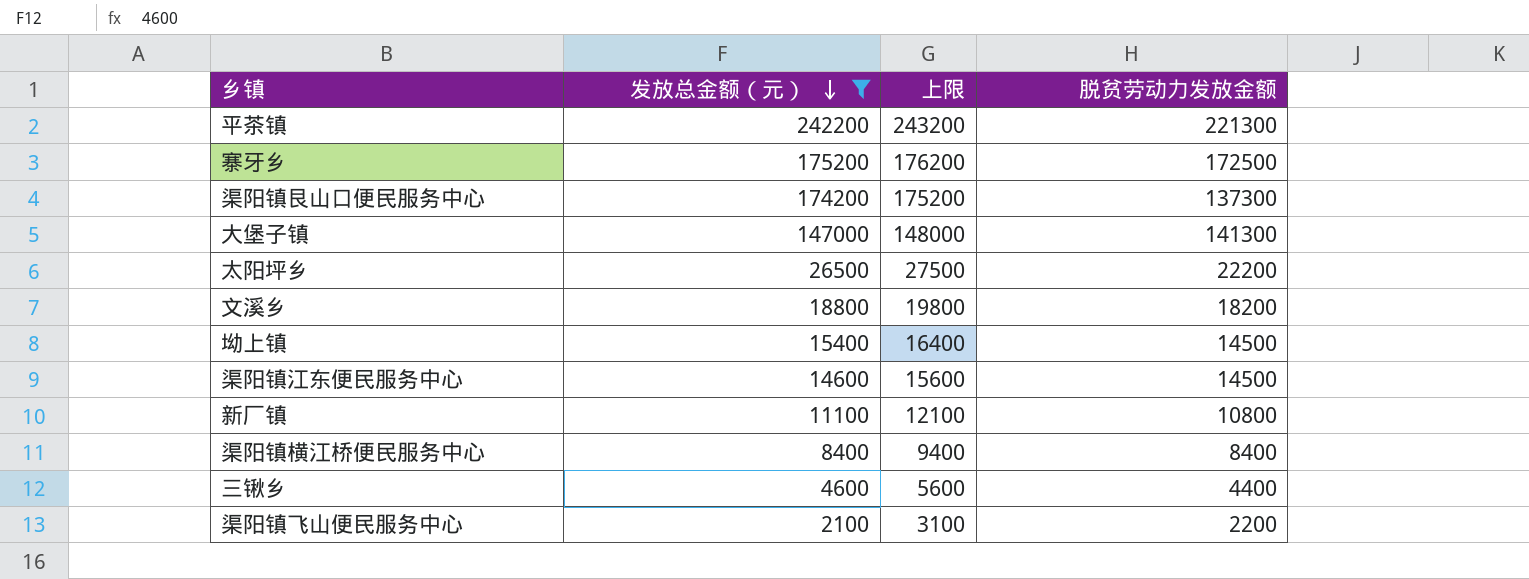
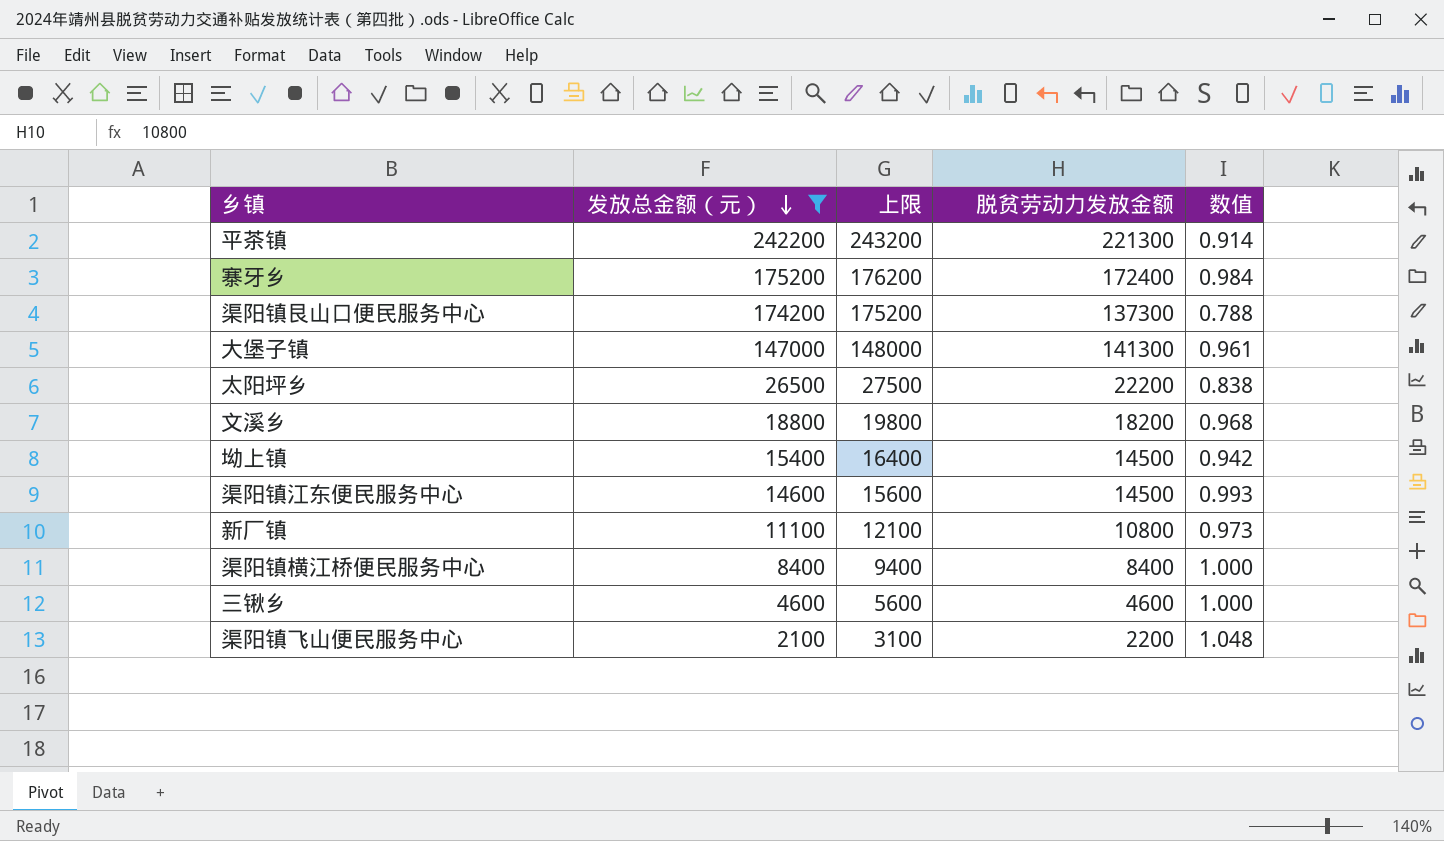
column 数值 | formula: none -> [脱贫劳动力发放金额] / [发放总金额（元）]
寨牙乡 | 脱贫劳动力发放金额: 172500 -> 172400
三锹乡 | 脱贫劳动力发放金额: 4400 -> 4600

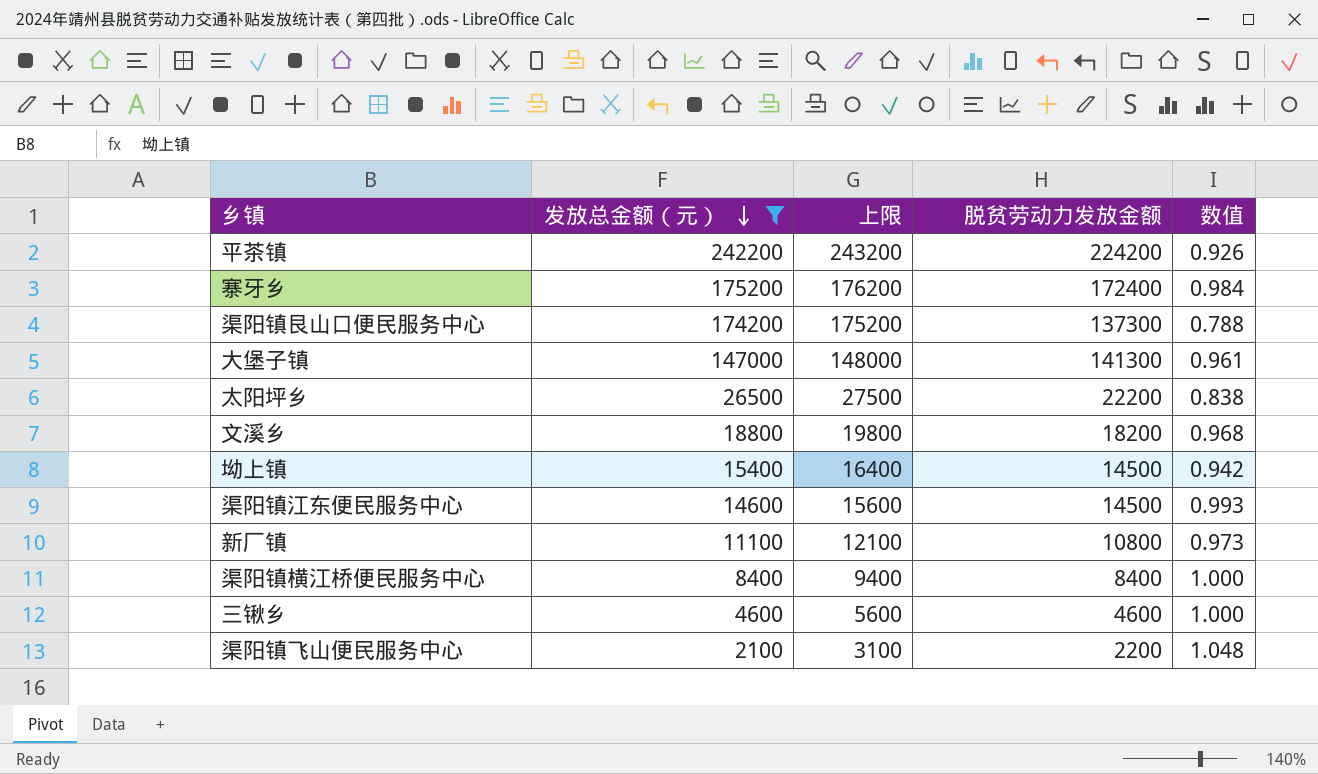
平茶镇 | 脱贫劳动力发放金额: 221300 -> 224200
平茶镇 | 数值: 0.914 -> 0.926

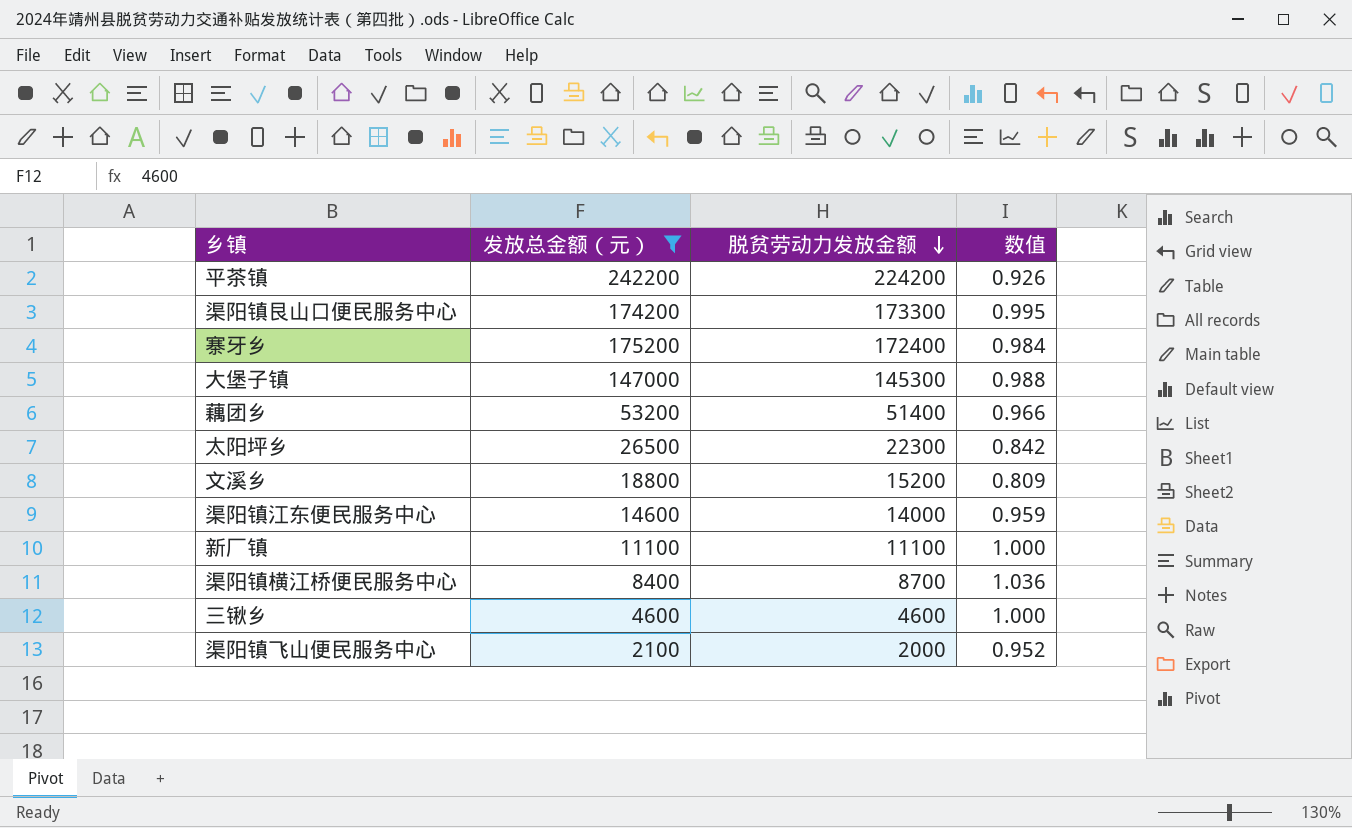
row order: 发放总金额（元） descending -> 脱贫劳动力发放金额 descending
column 上限 | formula: [发放总金额（元）] + 1000 -> none
row 坳上镇: 15400 | 16400 | 14500 | 0.942 -> none
渠阳镇艮山口便民服务中心 | 脱贫劳动力发放金额: 137300 -> 173300
渠阳镇艮山口便民服务中心 | 数值: 0.788 -> 0.995
大堡子镇 | 脱贫劳动力发放金额: 141300 -> 145300
大堡子镇 | 数值: 0.961 -> 0.988
row 藕团乡: none -> 53200 | 51400 | 0.966
太阳坪乡 | 脱贫劳动力发放金额: 22200 -> 22300
太阳坪乡 | 数值: 0.838 -> 0.842
文溪乡 | 脱贫劳动力发放金额: 18200 -> 15200
文溪乡 | 数值: 0.968 -> 0.809
渠阳镇江东便民服务中心 | 脱贫劳动力发放金额: 14500 -> 14000
渠阳镇江东便民服务中心 | 数值: 0.993 -> 0.959
新厂镇 | 脱贫劳动力发放金额: 10800 -> 11100
新厂镇 | 数值: 0.973 -> 1.000
渠阳镇横江桥便民服务中心 | 脱贫劳动力发放金额: 8400 -> 8700
渠阳镇横江桥便民服务中心 | 数值: 1.000 -> 1.036
渠阳镇飞山便民服务中心 | 脱贫劳动力发放金额: 2200 -> 2000
渠阳镇飞山便民服务中心 | 数值: 1.048 -> 0.952

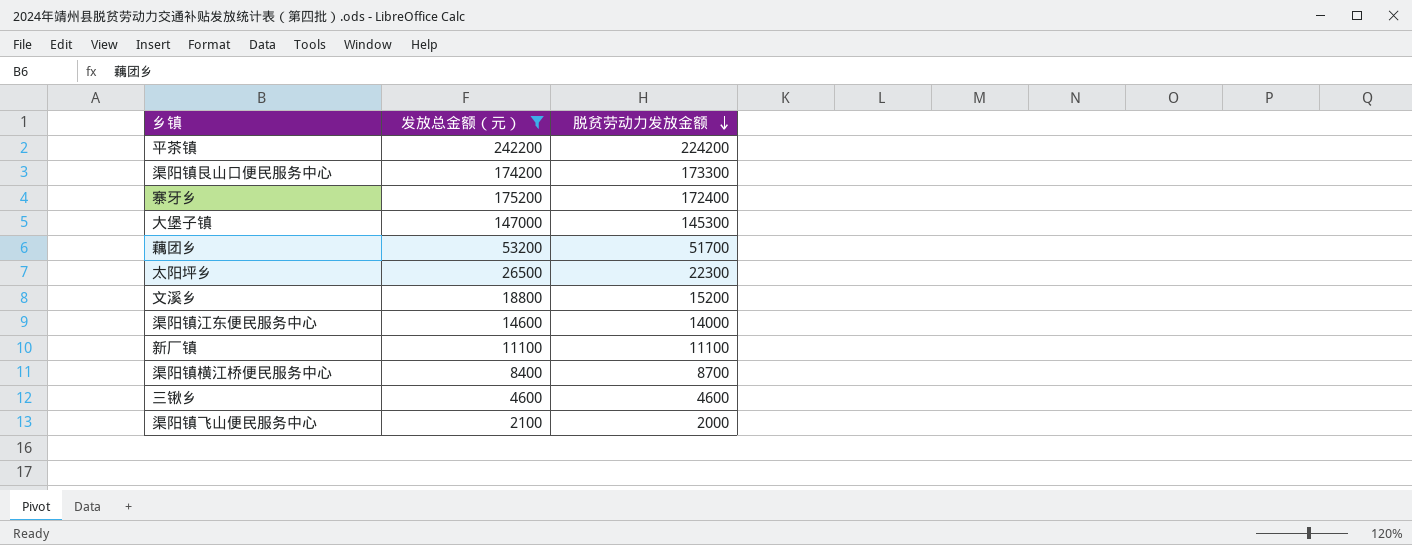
column 数值 | formula: [脱贫劳动力发放金额] / [发放总金额（元）] -> none
藕团乡 | 脱贫劳动力发放金额: 51400 -> 51700

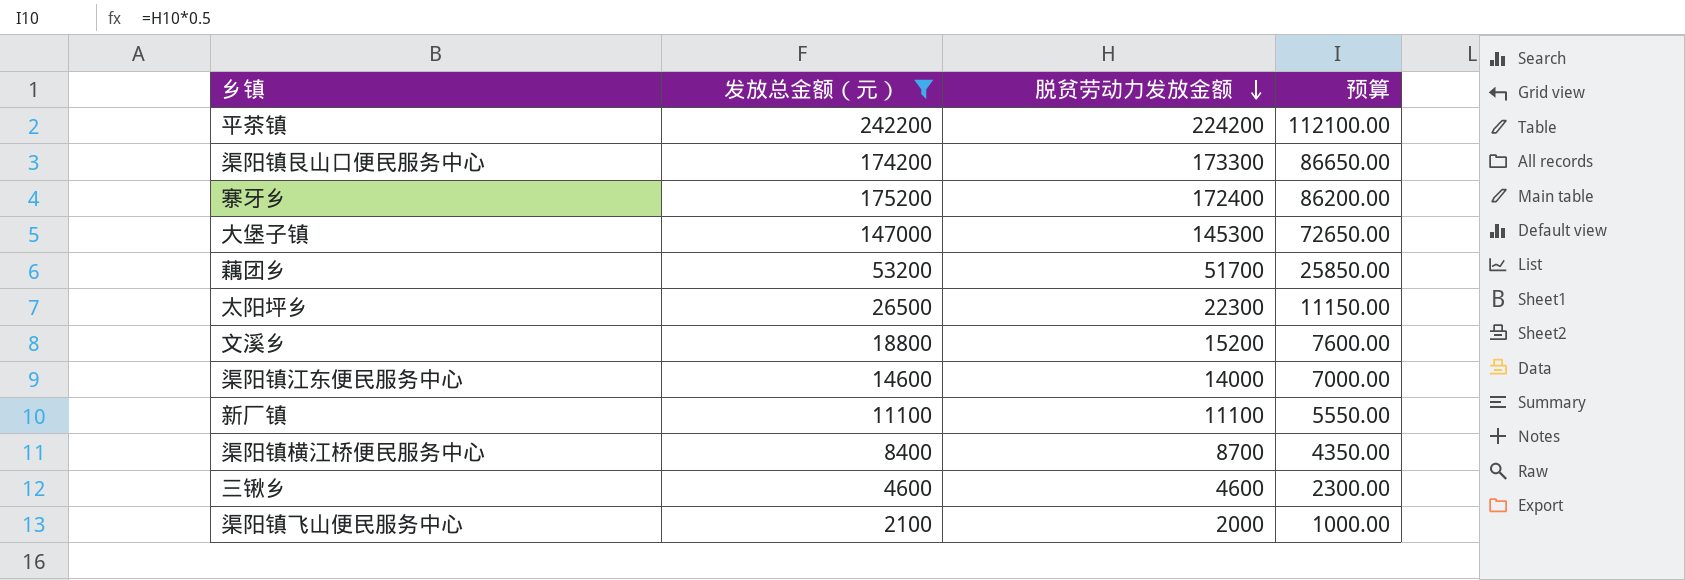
column 预算 | formula: none -> [脱贫劳动力发放金额] * 0.5

